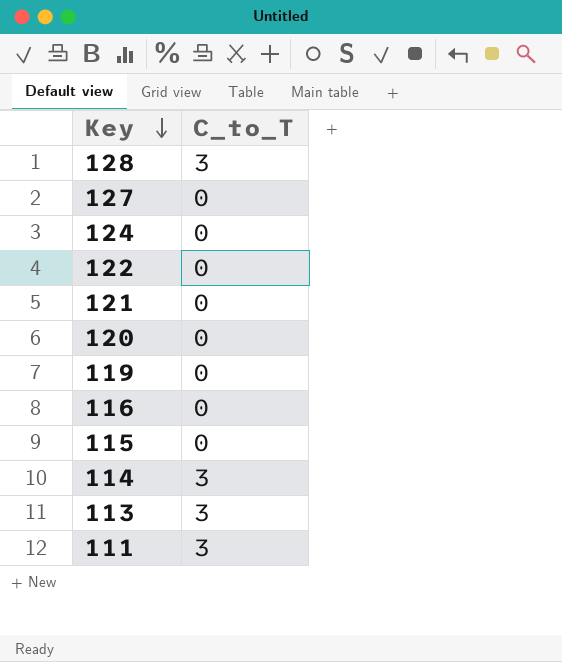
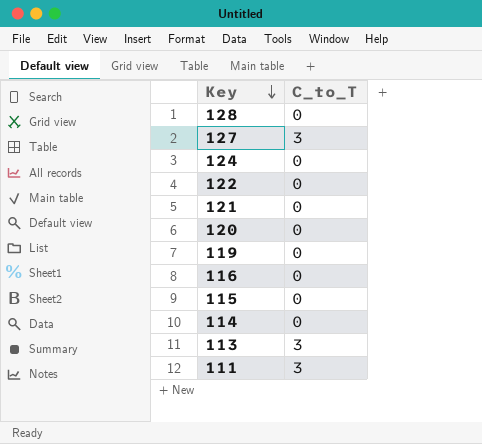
128 | C_to_T: 3 -> 0
127 | C_to_T: 0 -> 3
114 | C_to_T: 3 -> 0

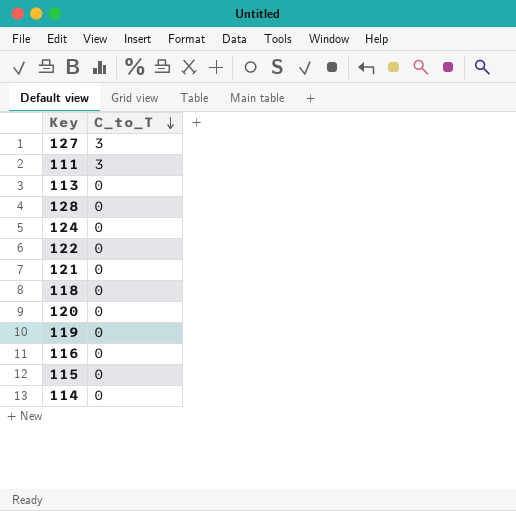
row order: Key descending -> C_to_T descending
113 | C_to_T: 3 -> 0
row 118: none -> 0

